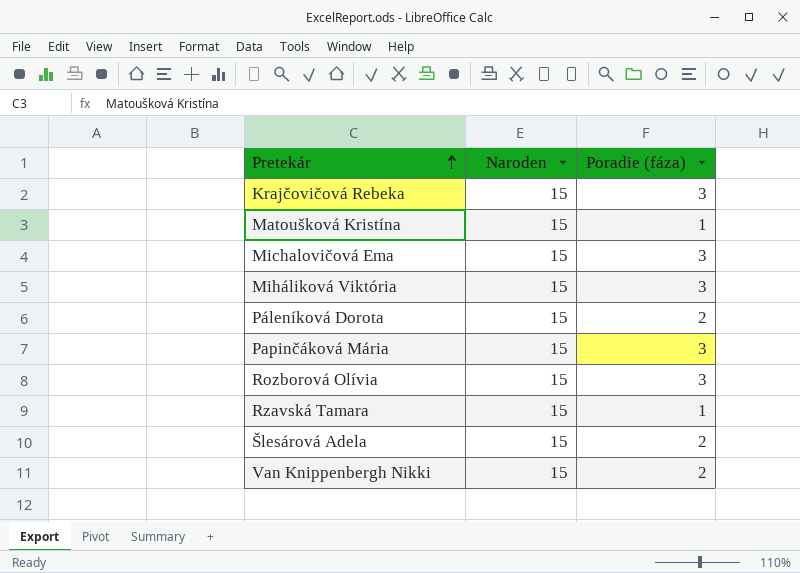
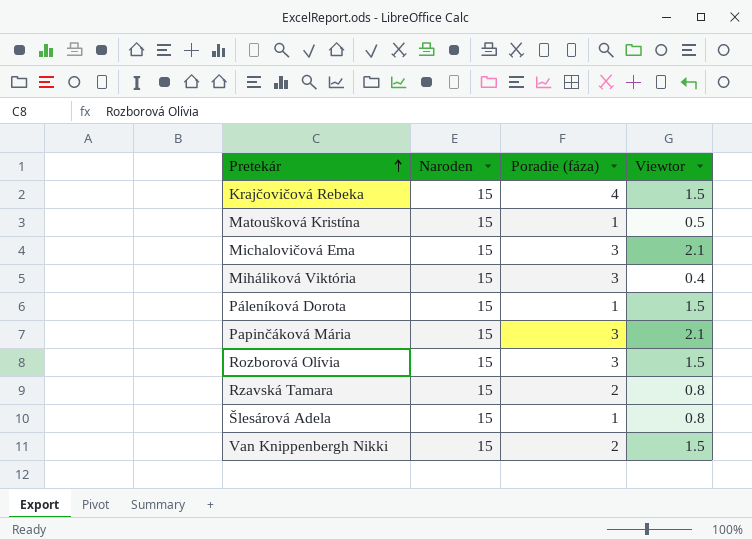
column Viewtor | position: none -> 4
Krajčovičová Rebeka | Poradie (fáza): 3 -> 4
Páleníková Dorota | Poradie (fáza): 2 -> 1
Rzavská Tamara | Poradie (fáza): 1 -> 2
Šlesárová Adela | Poradie (fáza): 2 -> 1

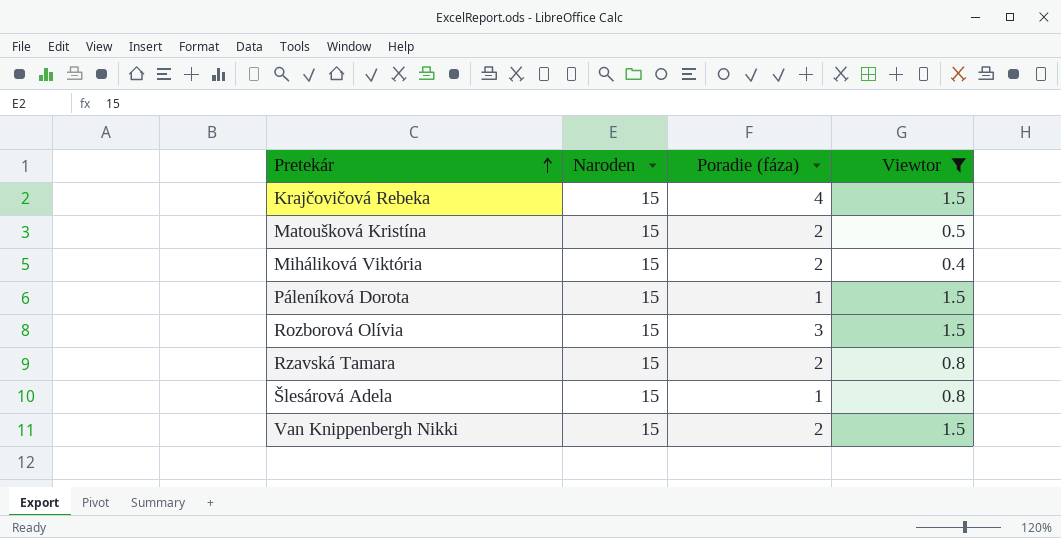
filter: none -> Viewtor != 2.1
Matoušková Kristína | Poradie (fáza): 1 -> 2
Miháliková Viktória | Poradie (fáza): 3 -> 2

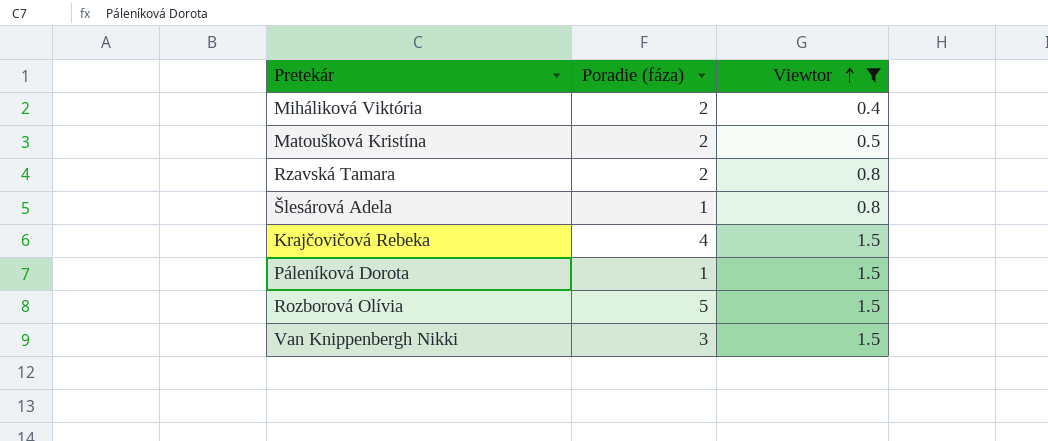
row order: Pretekár ascending -> Viewtor ascending
column Naroden | position: 2 -> none
Rozborová Olívia | Poradie (fáza): 3 -> 5
Van Knippenbergh Nikki | Poradie (fáza): 2 -> 3

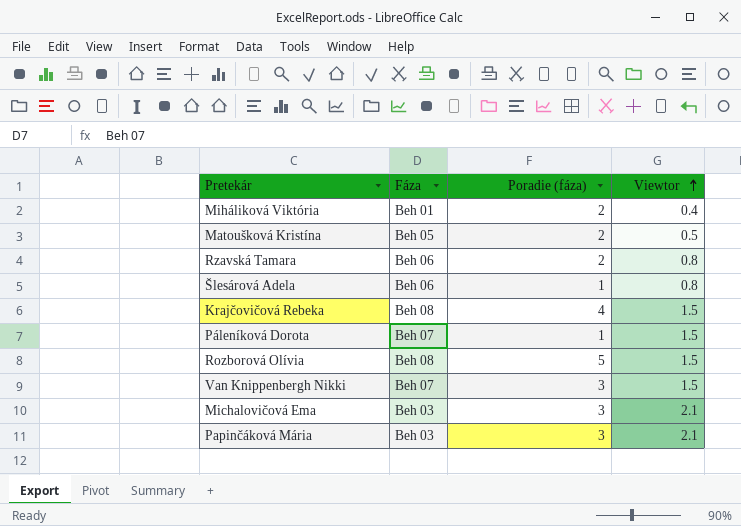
filter: Viewtor != 2.1 -> none
column Fáza | position: none -> 2

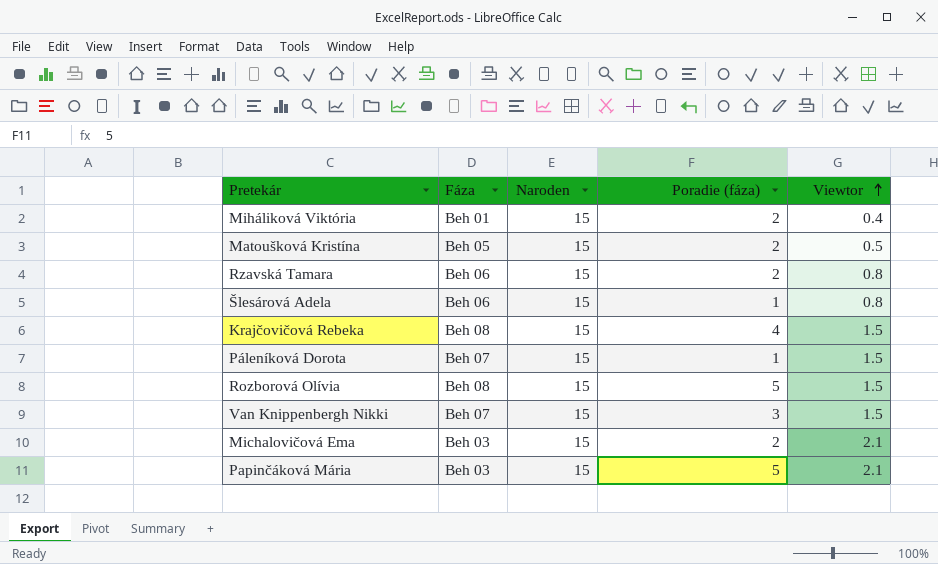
column Naroden | position: none -> 3
Michalovičová Ema | Poradie (fáza): 3 -> 2
Papinčáková Mária | Poradie (fáza): 3 -> 5

